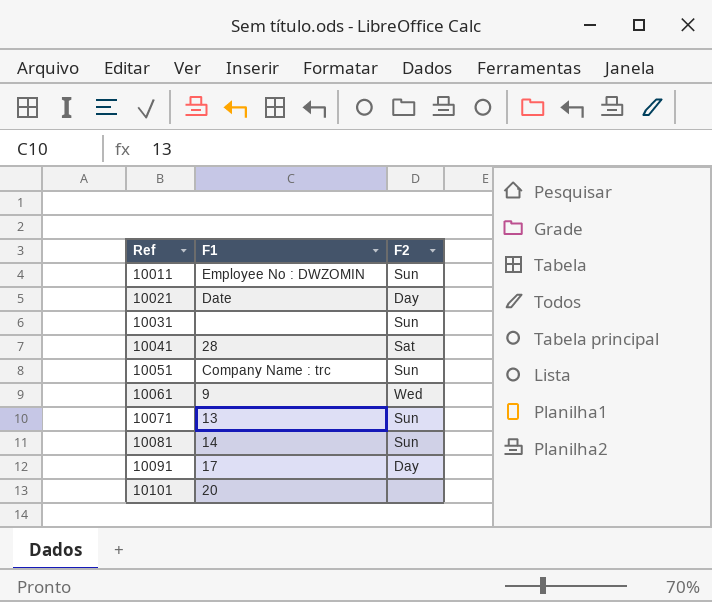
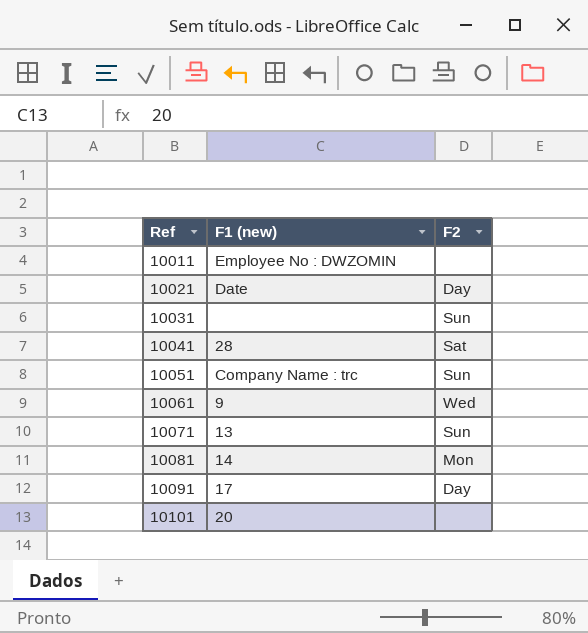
column name: F1 -> F1 (new)
10011 | F2: Sun -> none
10081 | F2: Sun -> Mon

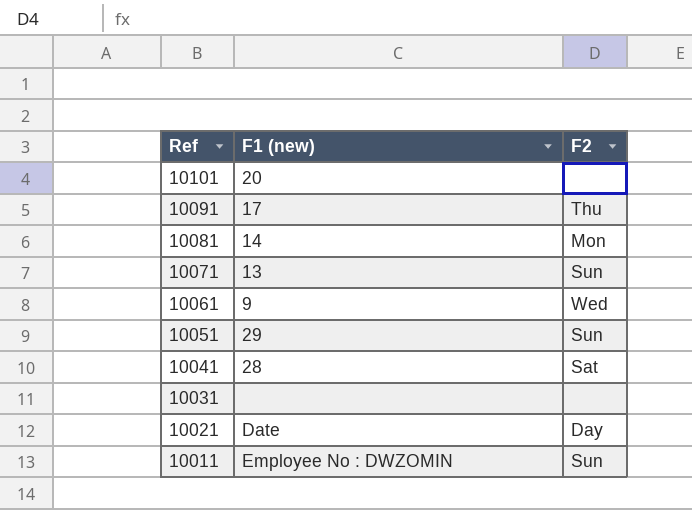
row order: Ref ascending -> Ref descending
10091 | F2: Day -> Thu
10051 | F1 (new): Company Name : trc -> 29
10031 | F2: Sun -> none
10011 | F2: none -> Sun

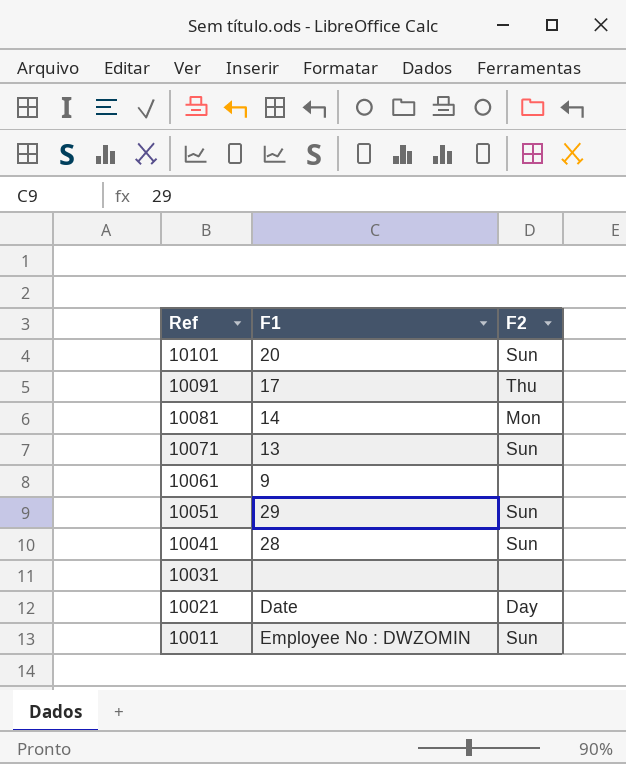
column name: F1 (new) -> F1
10101 | F2: none -> Sun
10061 | F2: Wed -> none
10041 | F2: Sat -> Sun

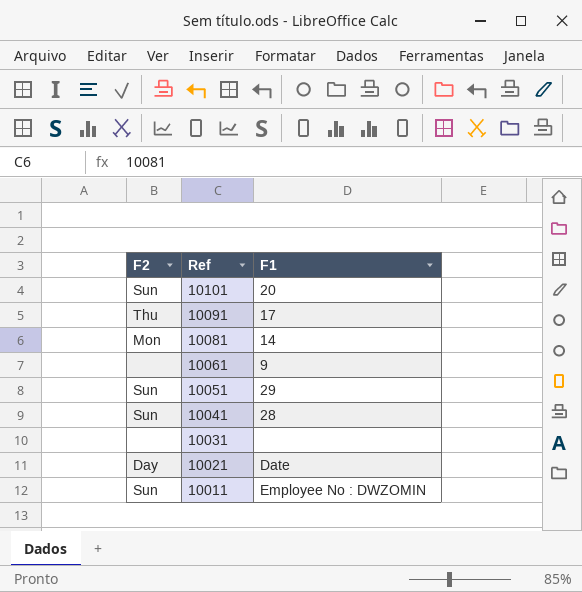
column F2 | position: 3 -> 1
row 10071: 13 | Sun -> none

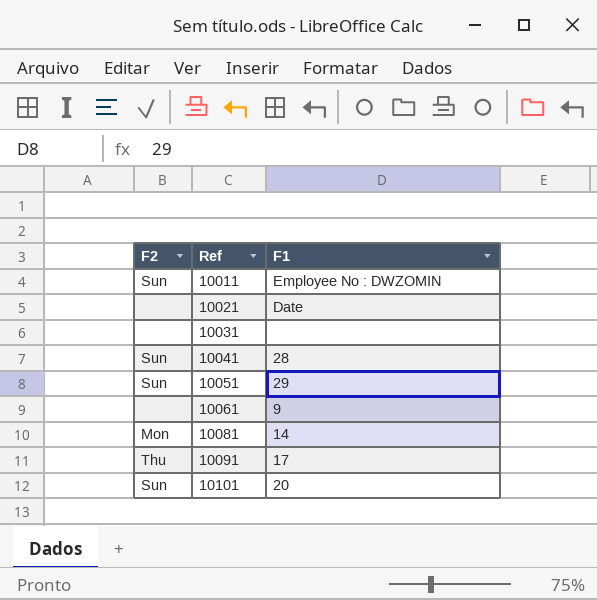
row order: Ref descending -> Ref ascending
10021 | F2: Day -> none

